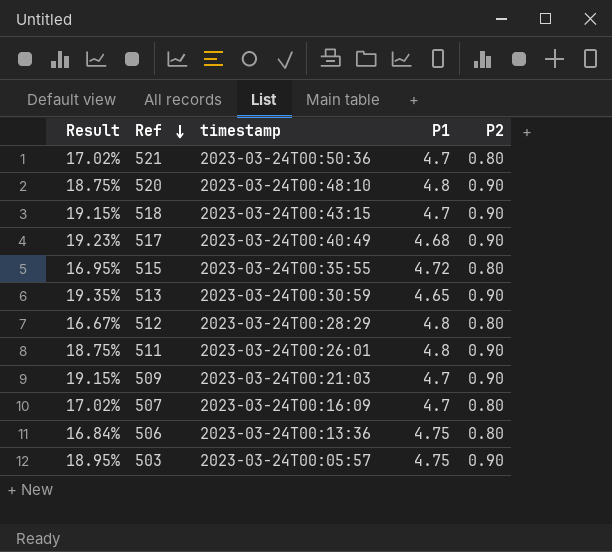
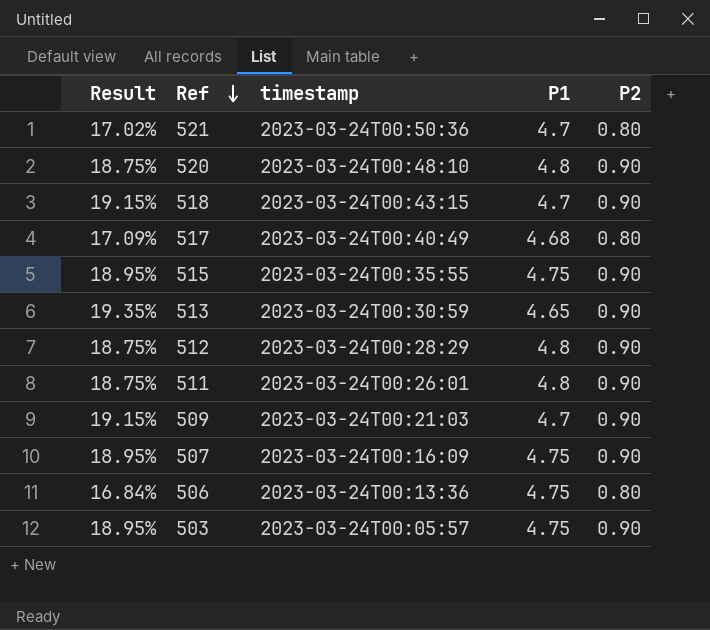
517 | Result: 19.23% -> 17.09%
517 | P2: 0.90 -> 0.80
515 | Result: 16.95% -> 18.95%
515 | P1: 4.72 -> 4.75
515 | P2: 0.80 -> 0.90
512 | Result: 16.67% -> 18.75%
512 | P2: 0.80 -> 0.90
507 | Result: 17.02% -> 18.95%
507 | P1: 4.7 -> 4.75
507 | P2: 0.80 -> 0.90

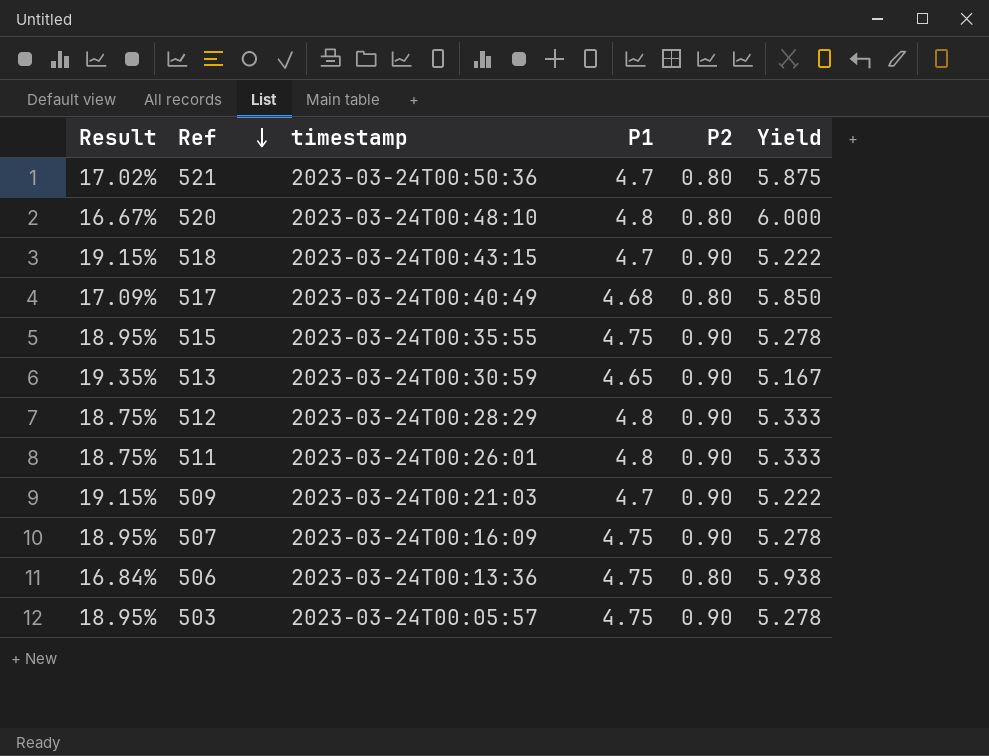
column Yield | formula: none -> [P1] / [P2]
520 | Result: 18.75% -> 16.67%
520 | P2: 0.90 -> 0.80

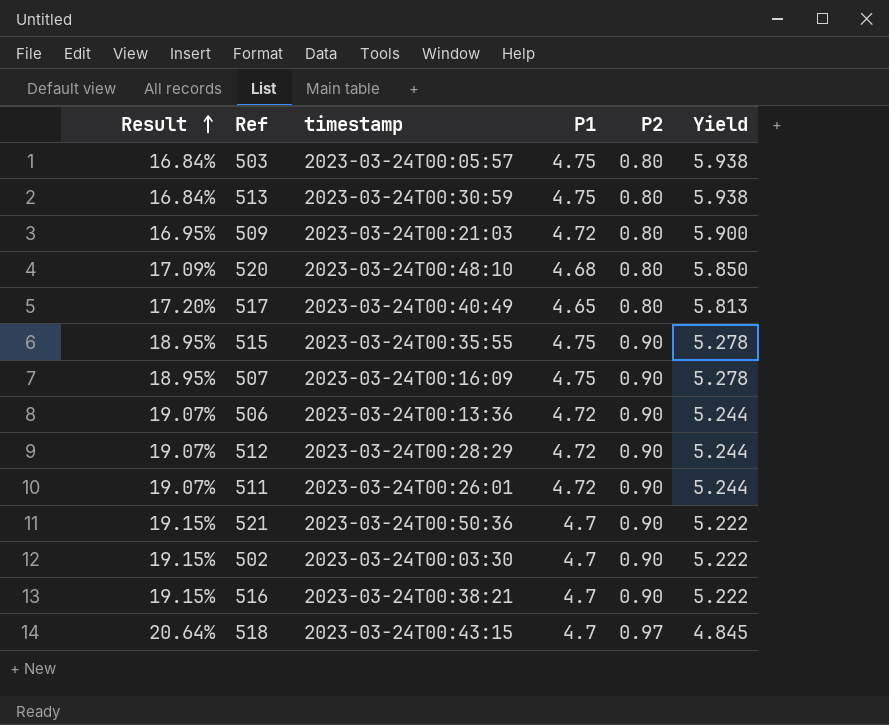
row order: Ref descending -> Result ascending
503 | Result: 18.95% -> 16.84%
503 | P2: 0.90 -> 0.80
503 | Yield: 5.278 -> 5.938
513 | Result: 19.35% -> 16.84%
513 | P1: 4.65 -> 4.75
513 | P2: 0.90 -> 0.80
513 | Yield: 5.167 -> 5.938
509 | Result: 19.15% -> 16.95%
509 | P1: 4.7 -> 4.72
509 | P2: 0.90 -> 0.80
509 | Yield: 5.222 -> 5.900
520 | Result: 16.67% -> 17.09%
520 | P1: 4.8 -> 4.68
520 | Yield: 6.000 -> 5.850
517 | Result: 17.09% -> 17.20%
517 | P1: 4.68 -> 4.65
517 | Yield: 5.850 -> 5.813
506 | Result: 16.84% -> 19.07%
506 | P1: 4.75 -> 4.72
506 | P2: 0.80 -> 0.90
506 | Yield: 5.938 -> 5.244
512 | Result: 18.75% -> 19.07%
512 | P1: 4.8 -> 4.72
512 | Yield: 5.333 -> 5.244
511 | Result: 18.75% -> 19.07%
511 | P1: 4.8 -> 4.72
511 | Yield: 5.333 -> 5.244
521 | Result: 17.02% -> 19.15%
521 | P2: 0.80 -> 0.90
521 | Yield: 5.875 -> 5.222
row 502: none -> 19.15% | 2023-03-24T00:03:30 | 4.7 | 0.90 | 5.222
row 516: none -> 19.15% | 2023-03-24T00:38:21 | 4.7 | 0.90 | 5.222
518 | Result: 19.15% -> 20.64%
518 | P2: 0.90 -> 0.97
518 | Yield: 5.222 -> 4.845

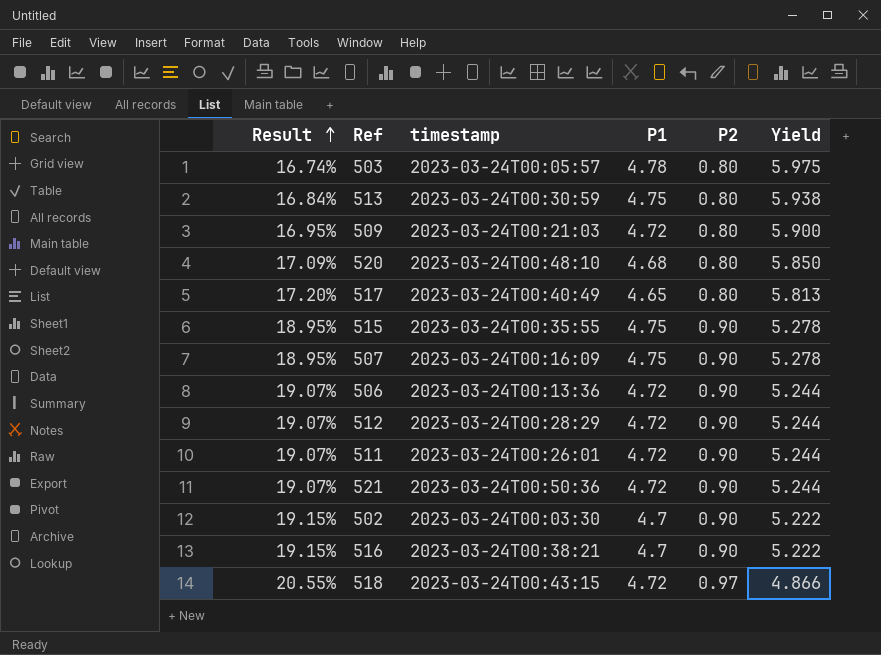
503 | Result: 16.84% -> 16.74%
503 | P1: 4.75 -> 4.78
503 | Yield: 5.938 -> 5.975
521 | Result: 19.15% -> 19.07%
521 | P1: 4.7 -> 4.72
521 | Yield: 5.222 -> 5.244
518 | Result: 20.64% -> 20.55%
518 | P1: 4.7 -> 4.72
518 | Yield: 4.845 -> 4.866

